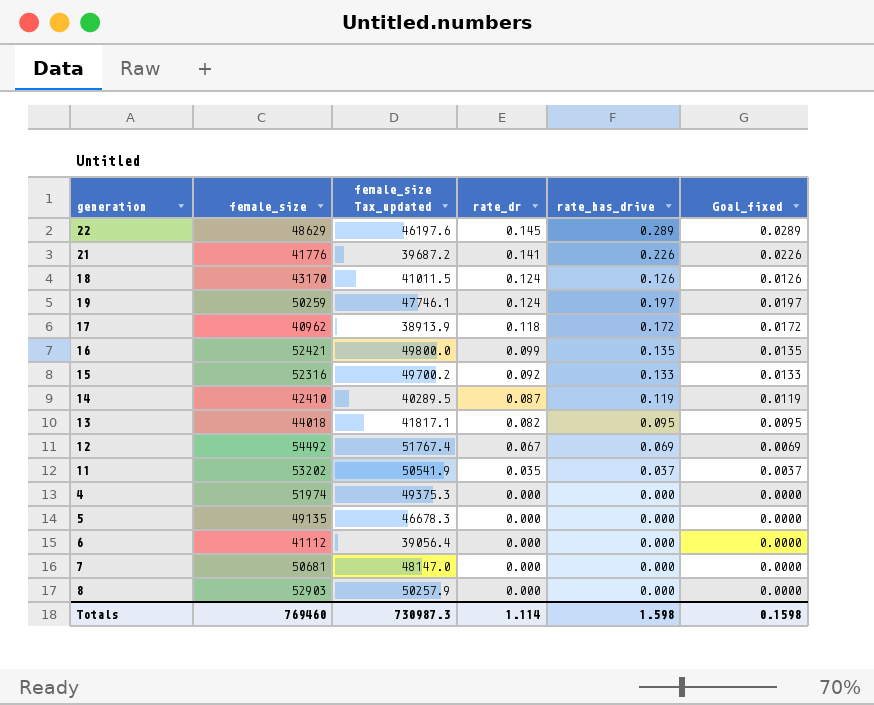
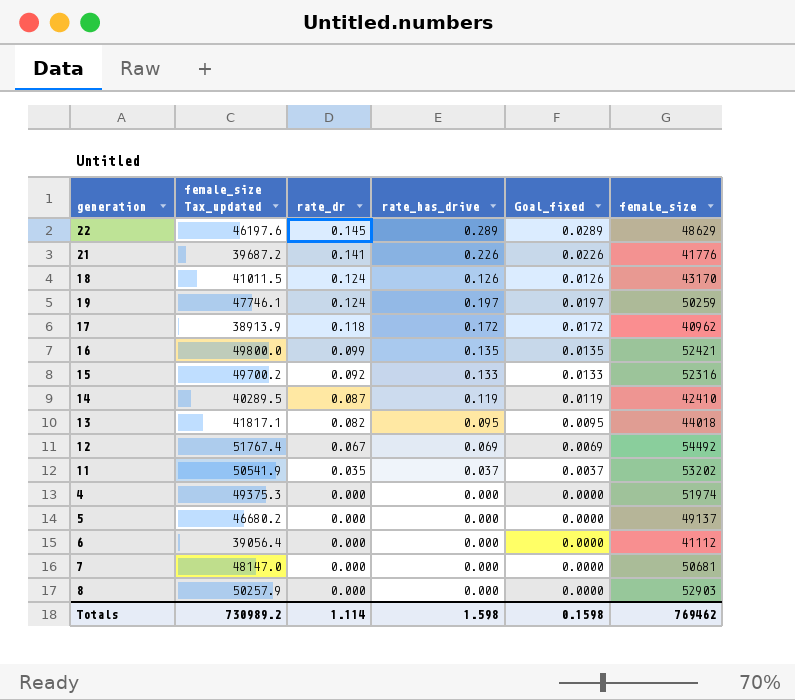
column female_size | position: 2 -> 6
5 | female_size Tax_updated: 46678.3 -> 46680.2
5 | female_size: 49135 -> 49137
Totals | female_size Tax_updated: 730987.3 -> 730989.2
Totals | female_size: 769460 -> 769462

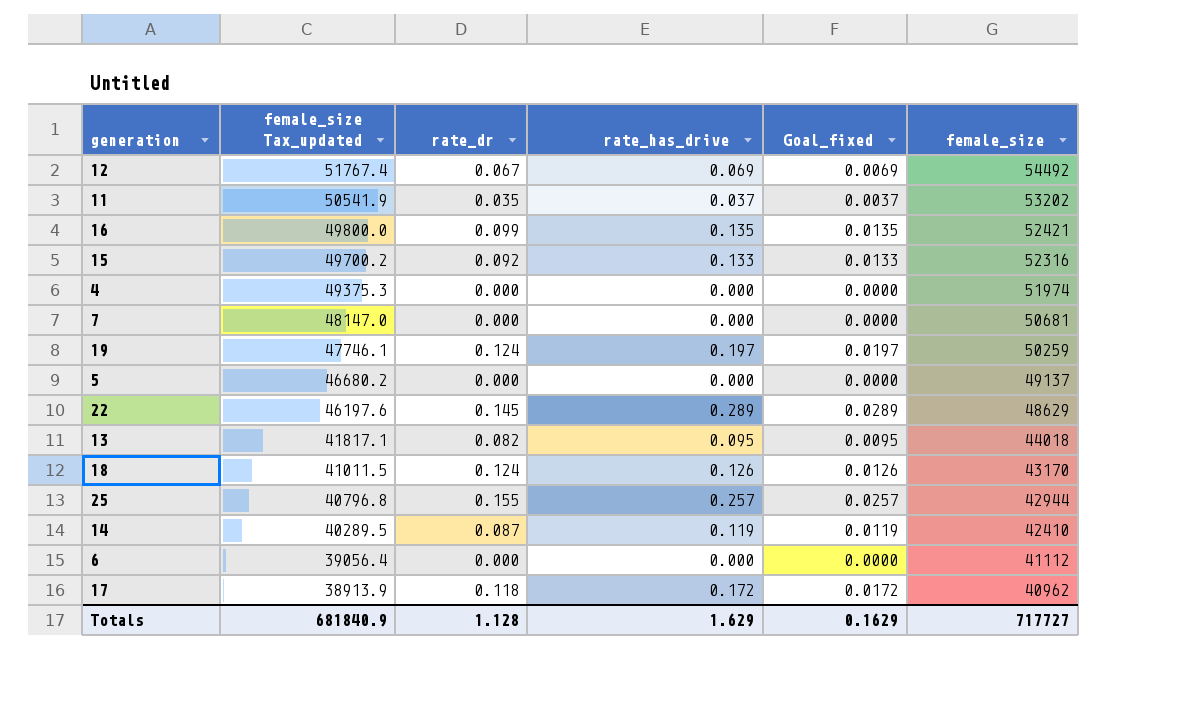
row order: rate_dr descending -> female_size Tax_updated descending
row 21: 39687.2 | 0.141 | 0.226 | 0.0226 | 41776 -> none
row 8: 50257.9 | 0.000 | 0.000 | 0.0000 | 52903 -> none
row 25: none -> 40796.8 | 0.155 | 0.257 | 0.0257 | 42944
Totals | female_size Tax_updated: 730989.2 -> 681840.9
Totals | rate_dr: 1.114 -> 1.128
Totals | rate_has_drive: 1.598 -> 1.629
Totals | Goal_fixed: 0.1598 -> 0.1629
Totals | female_size: 769462 -> 717727

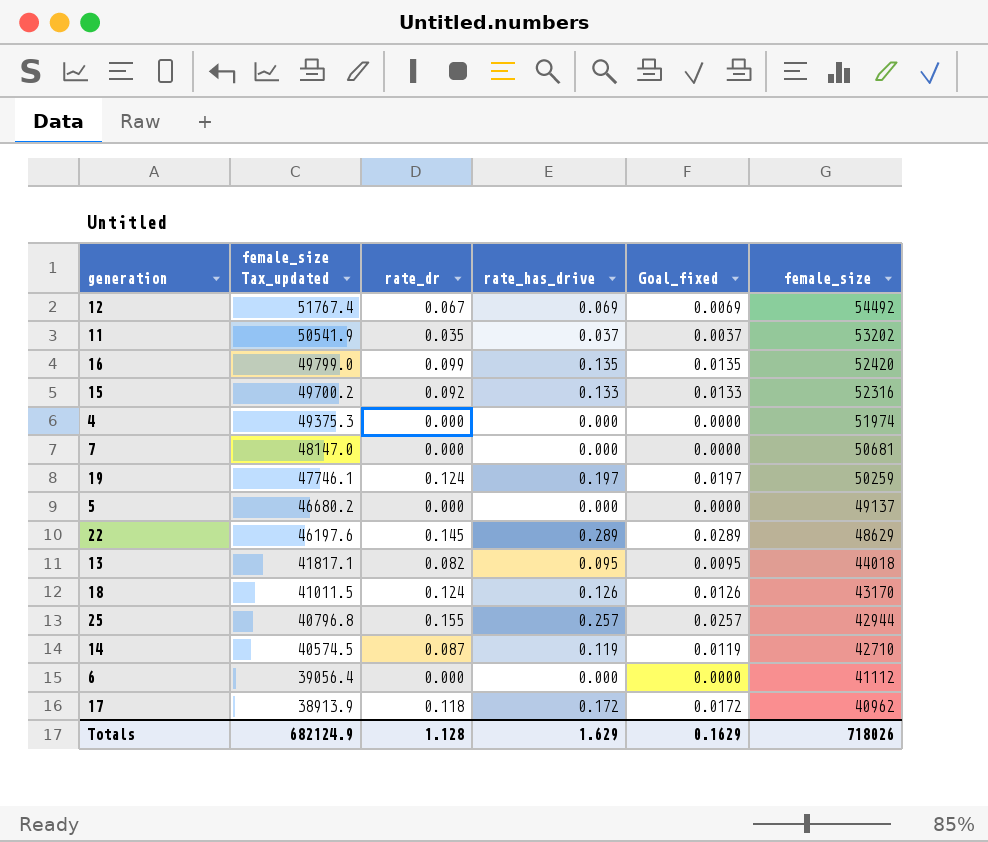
16 | female_size Tax_updated: 49800.0 -> 49799.0
16 | female_size: 52421 -> 52420
14 | female_size Tax_updated: 40289.5 -> 40574.5
14 | female_size: 42410 -> 42710
Totals | female_size Tax_updated: 681840.9 -> 682124.9
Totals | female_size: 717727 -> 718026

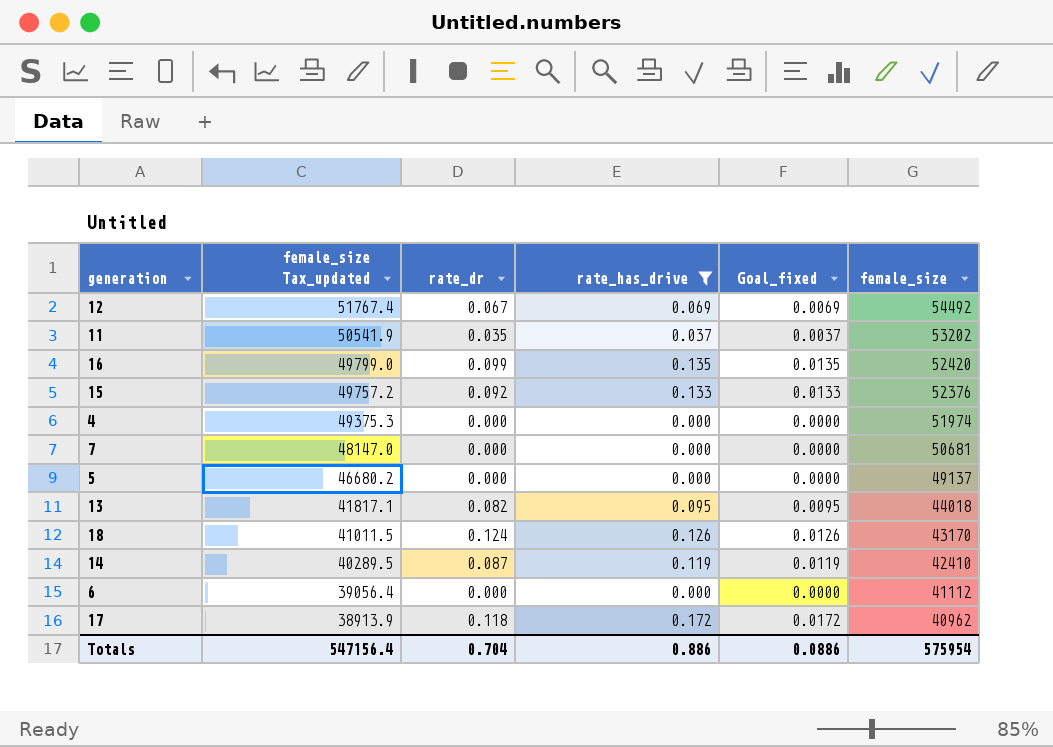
filter: none -> rate_has_drive <= 0.172
15 | female_size Tax_updated: 49700.2 -> 49757.2
15 | female_size: 52316 -> 52376
14 | female_size Tax_updated: 40574.5 -> 40289.5
14 | female_size: 42710 -> 42410
Totals | female_size Tax_updated: 682124.9 -> 547156.4
Totals | rate_dr: 1.128 -> 0.704
Totals | rate_has_drive: 1.629 -> 0.886
Totals | Goal_fixed: 0.1629 -> 0.0886
Totals | female_size: 718026 -> 575954

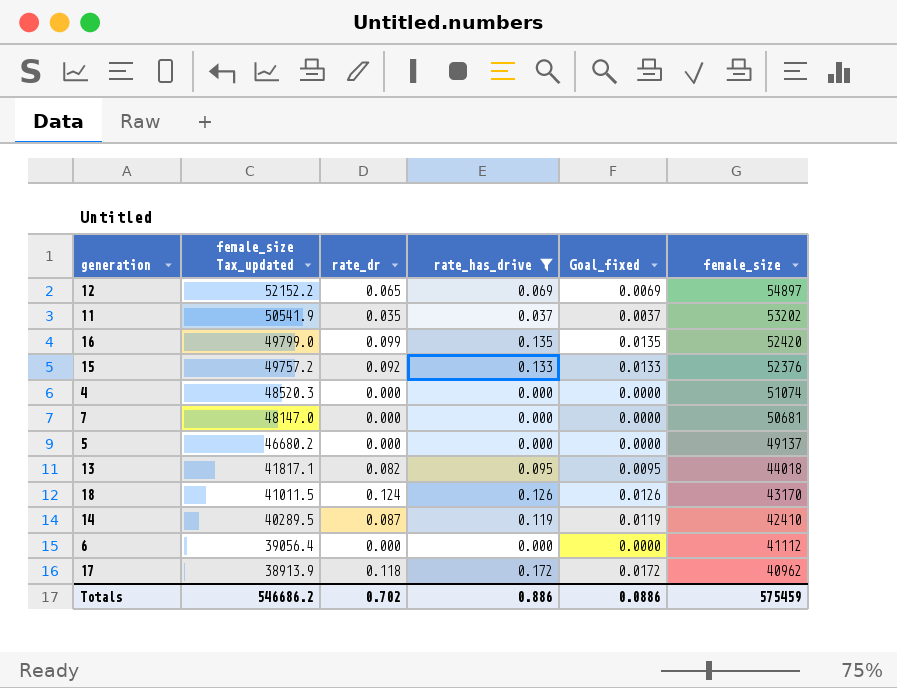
12 | female_size Tax_updated: 51767.4 -> 52152.2
12 | rate_dr: 0.067 -> 0.065
12 | female_size: 54492 -> 54897
4 | female_size Tax_updated: 49375.3 -> 48520.3
4 | female_size: 51974 -> 51074
Totals | female_size Tax_updated: 547156.4 -> 546686.2
Totals | rate_dr: 0.704 -> 0.702
Totals | female_size: 575954 -> 575459

